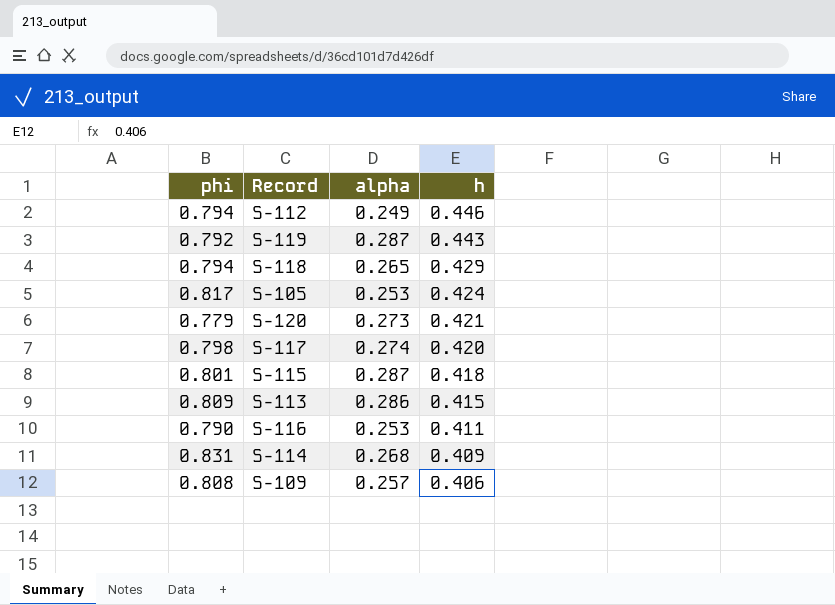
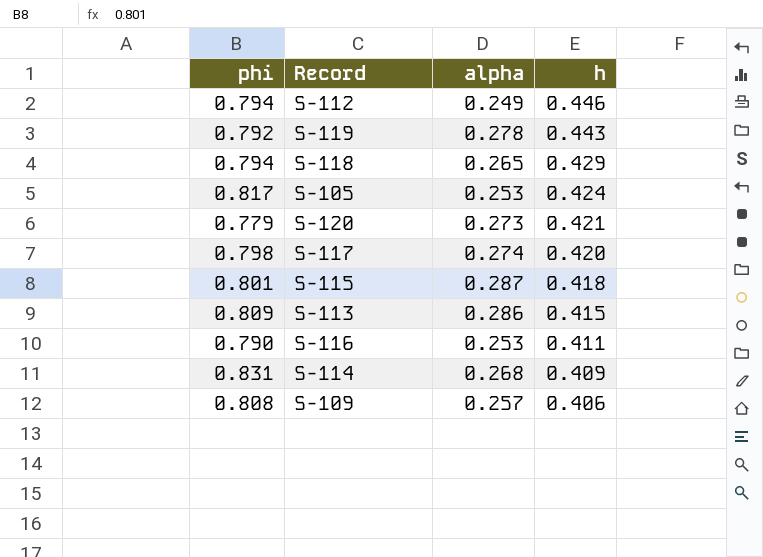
S-119 | alpha: 0.287 -> 0.278

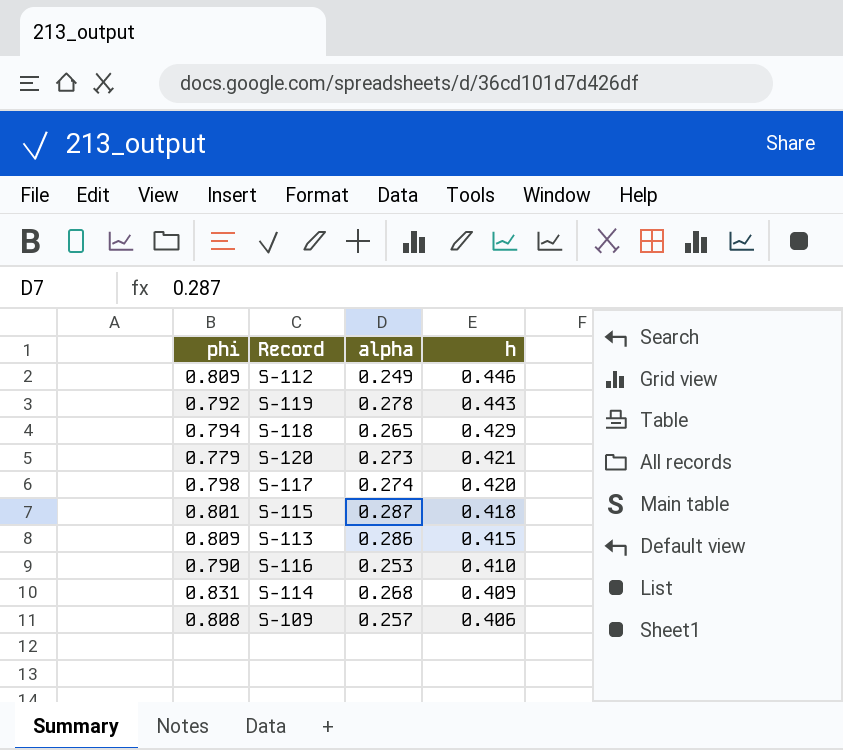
row S-105: 0.817 | 0.253 | 0.424 -> none
S-112 | phi: 0.794 -> 0.809
S-116 | h: 0.411 -> 0.410

